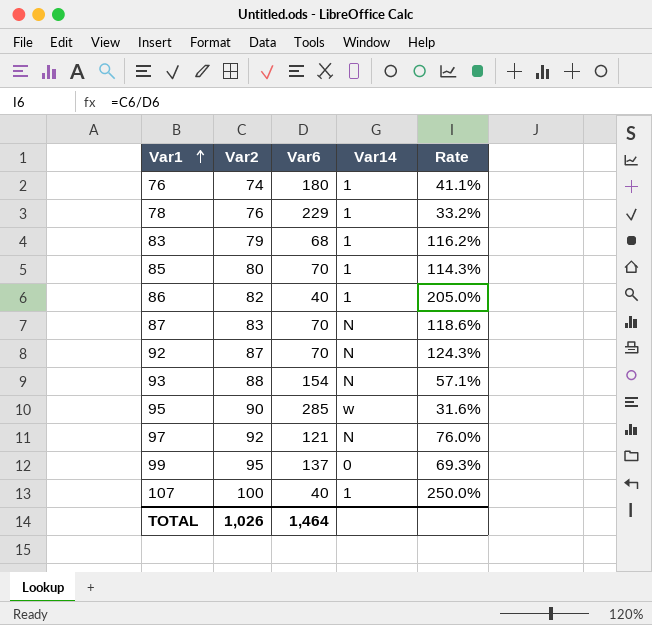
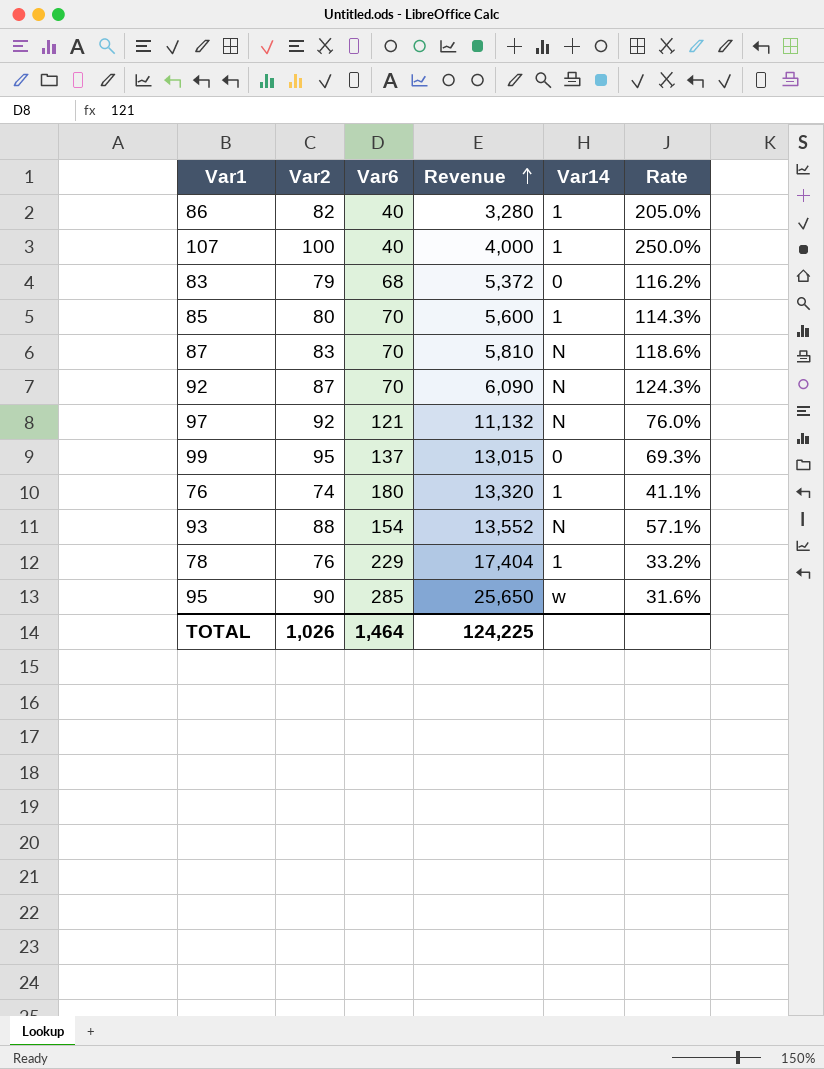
row order: Var1 ascending -> Revenue ascending
column Revenue | formula: none -> [Var2] * [Var6]
83 | Var14: 1 -> 0

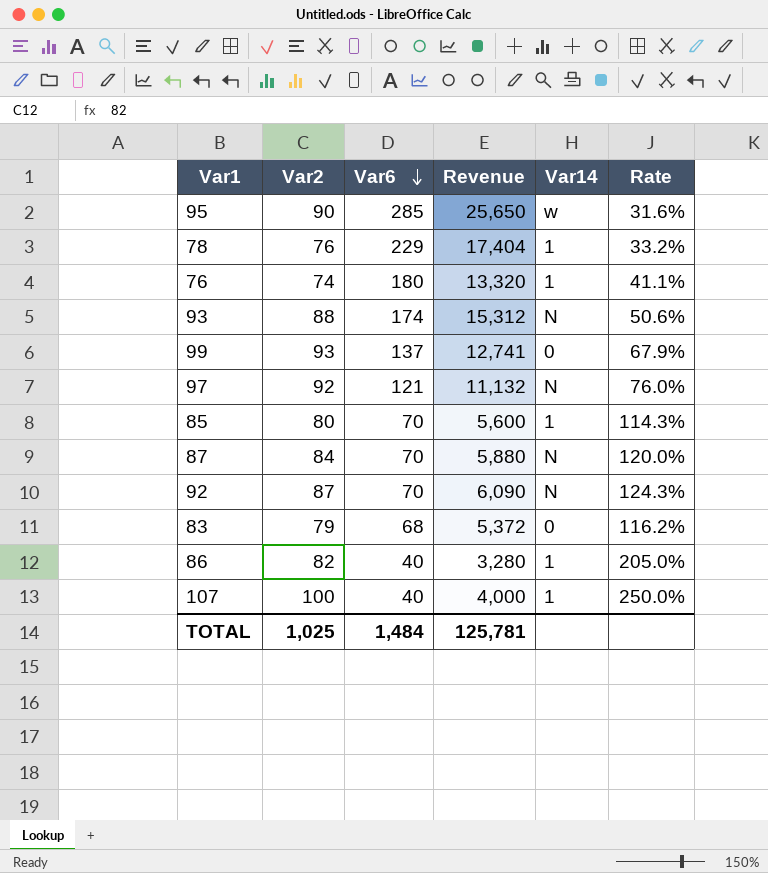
row order: Revenue ascending -> Var6 descending
93 | Var6: 154 -> 174
93 | Revenue: 13,552 -> 15,312
93 | Rate: 57.1% -> 50.6%
99 | Var2: 95 -> 93
99 | Revenue: 13,015 -> 12,741
99 | Rate: 69.3% -> 67.9%
87 | Var2: 83 -> 84
87 | Revenue: 5,810 -> 5,880
87 | Rate: 118.6% -> 120.0%
TOTAL | Var2: 1,026 -> 1,025
TOTAL | Var6: 1,464 -> 1,484
TOTAL | Revenue: 124,225 -> 125,781

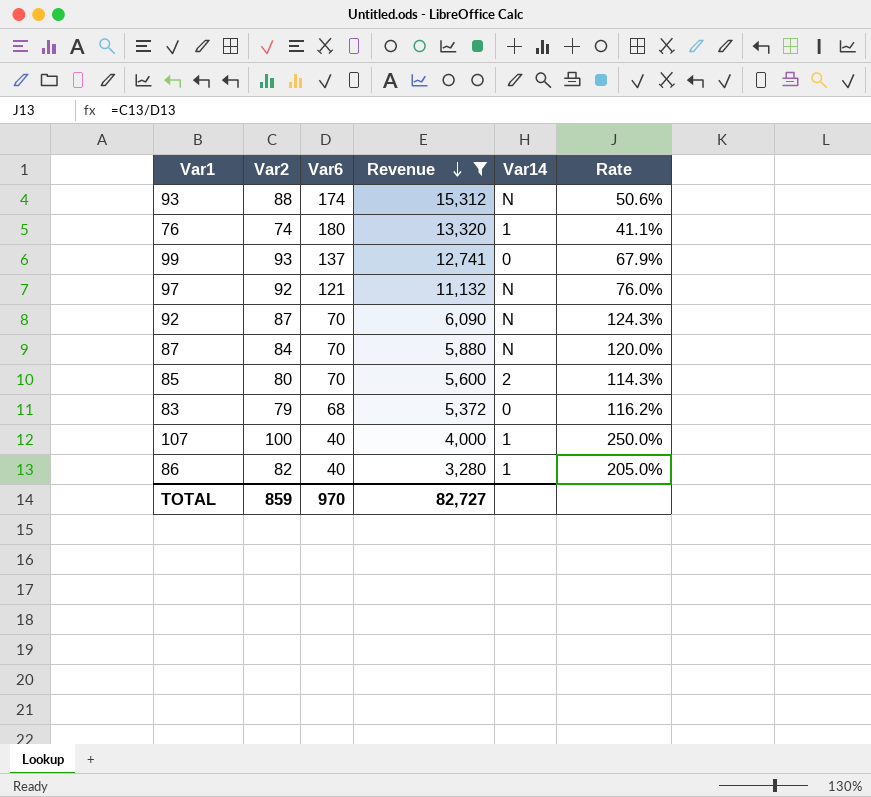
filter: none -> Revenue <= 15,312
row order: Var6 descending -> Revenue descending
85 | Var14: 1 -> 2
TOTAL | Var2: 1,025 -> 859
TOTAL | Var6: 1,484 -> 970
TOTAL | Revenue: 125,781 -> 82,727

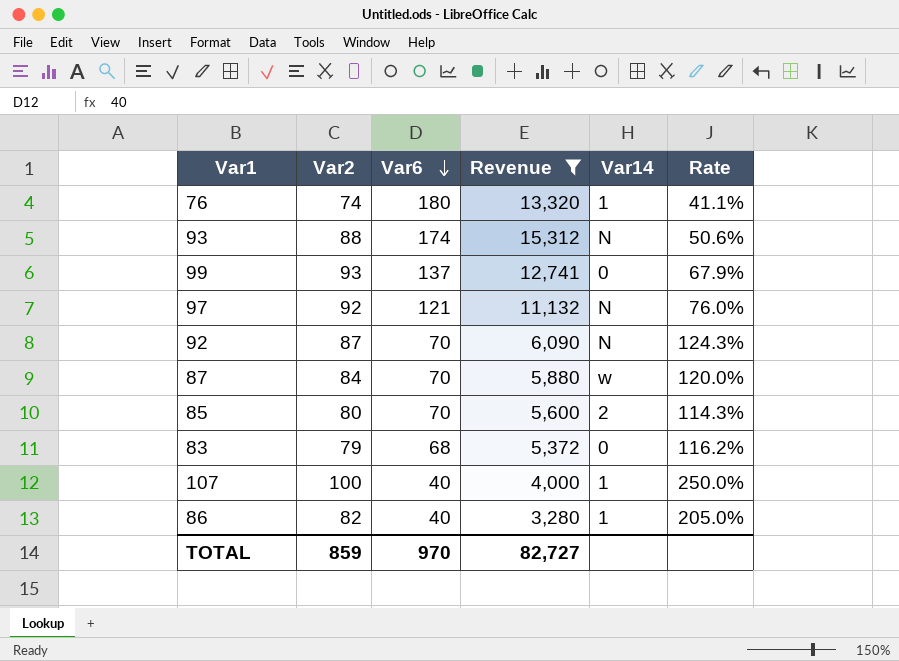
row order: Revenue descending -> Var6 descending
87 | Var14: N -> w

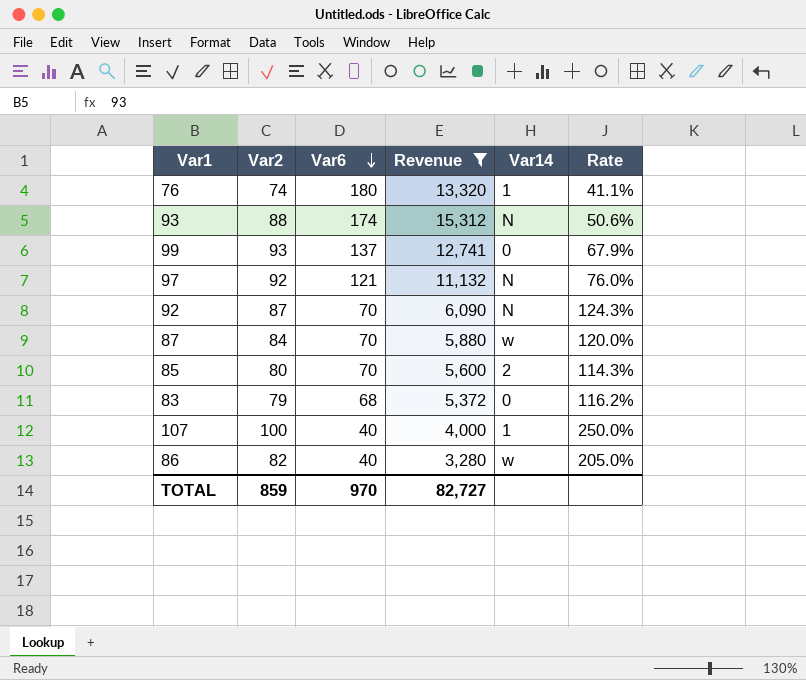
86 | Var14: 1 -> w

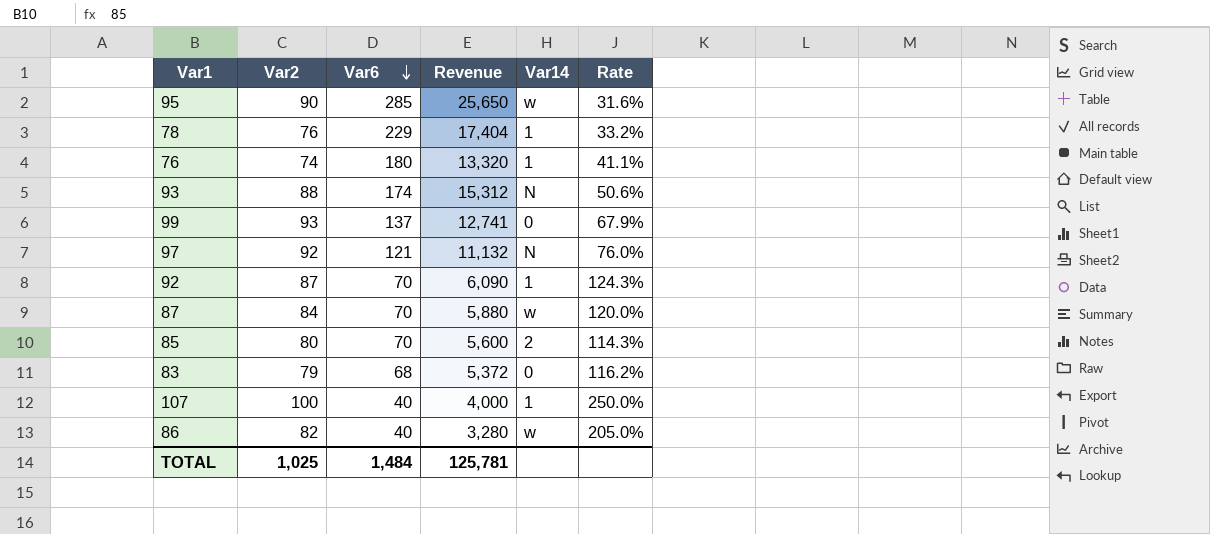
filter: Revenue <= 15,312 -> none
92 | Var14: N -> 1
TOTAL | Var2: 859 -> 1,025
TOTAL | Var6: 970 -> 1,484
TOTAL | Revenue: 82,727 -> 125,781

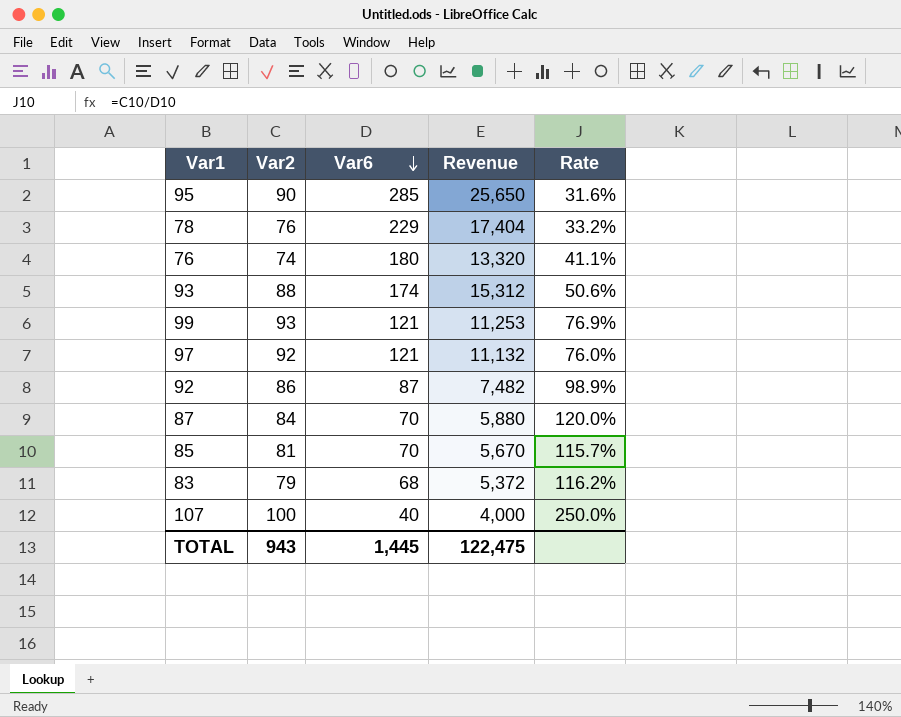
column Var14 | position: 5 -> none
row 86: 82 | 40 | 3,280 | w | 205.0% -> none
99 | Var6: 137 -> 121
99 | Revenue: 12,741 -> 11,253
99 | Rate: 67.9% -> 76.9%
92 | Var2: 87 -> 86
92 | Var6: 70 -> 87
92 | Revenue: 6,090 -> 7,482
92 | Rate: 124.3% -> 98.9%
85 | Var2: 80 -> 81
85 | Revenue: 5,600 -> 5,670
85 | Rate: 114.3% -> 115.7%
TOTAL | Var2: 1,025 -> 943
TOTAL | Var6: 1,484 -> 1,445
TOTAL | Revenue: 125,781 -> 122,475

